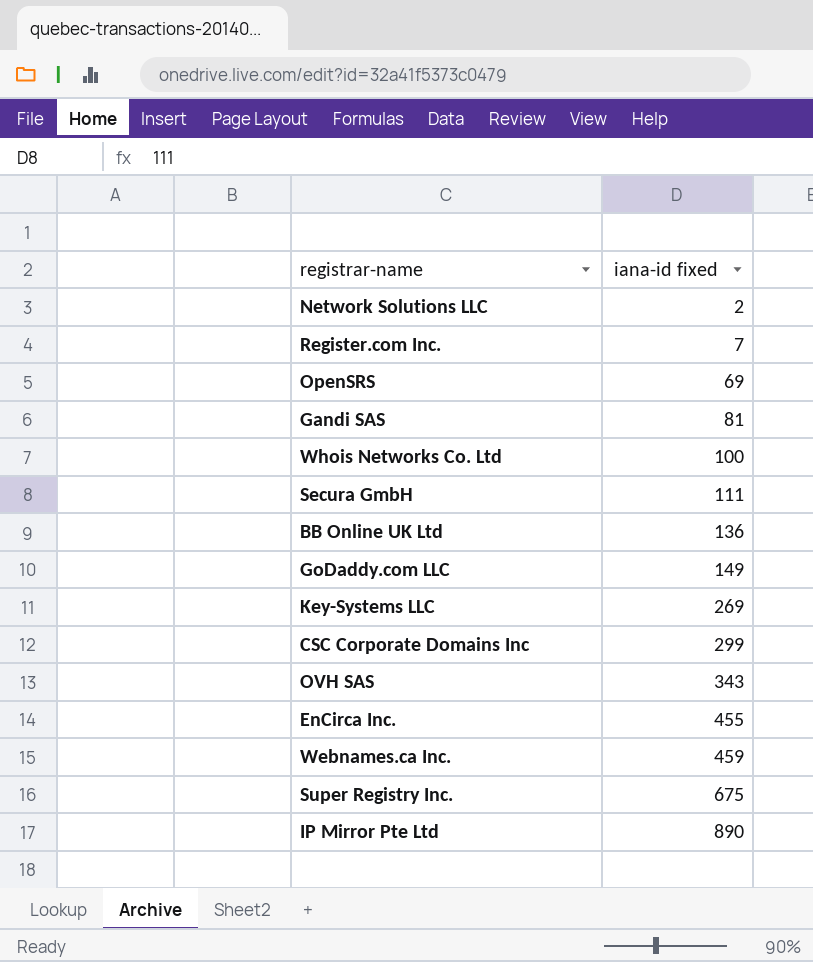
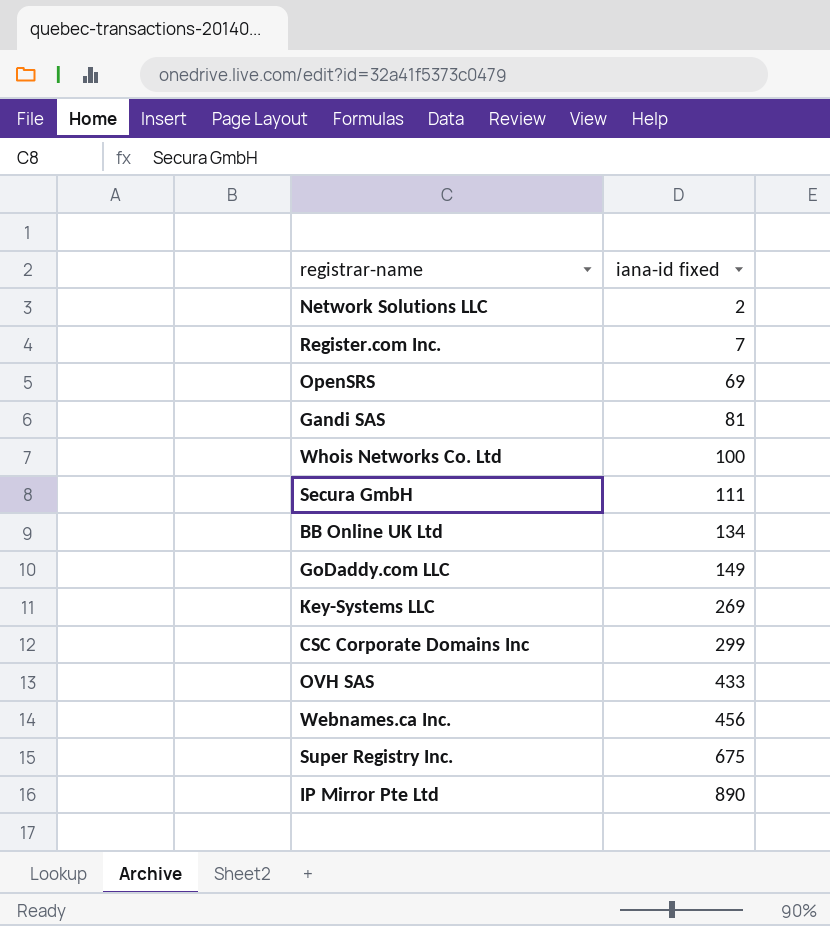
row EnCirca Inc.: 455 -> none
BB Online UK Ltd | iana-id fixed: 136 -> 134
OVH SAS | iana-id fixed: 343 -> 433
Webnames.ca Inc. | iana-id fixed: 459 -> 456

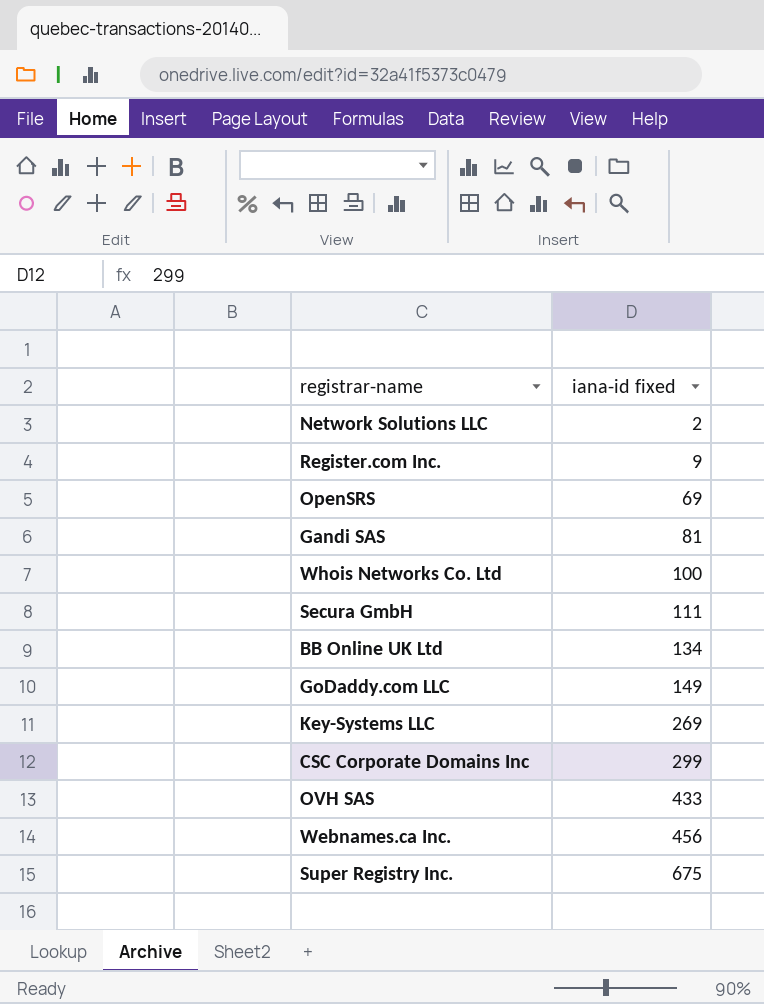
row IP Mirror Pte Ltd: 890 -> none
Register.com Inc. | iana-id fixed: 7 -> 9

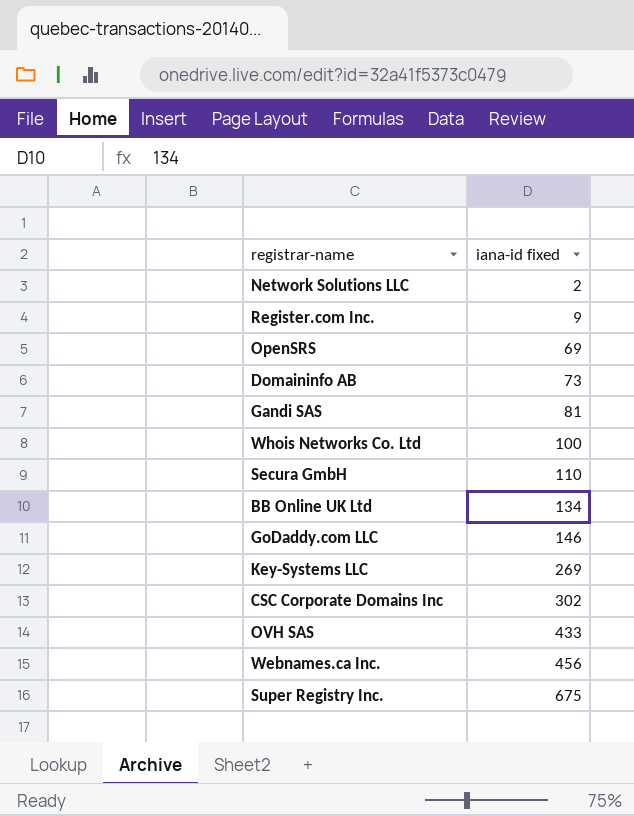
row Domaininfo AB: none -> 73
Secura GmbH | iana-id fixed: 111 -> 110
GoDaddy.com LLC | iana-id fixed: 149 -> 146
CSC Corporate Domains Inc | iana-id fixed: 299 -> 302

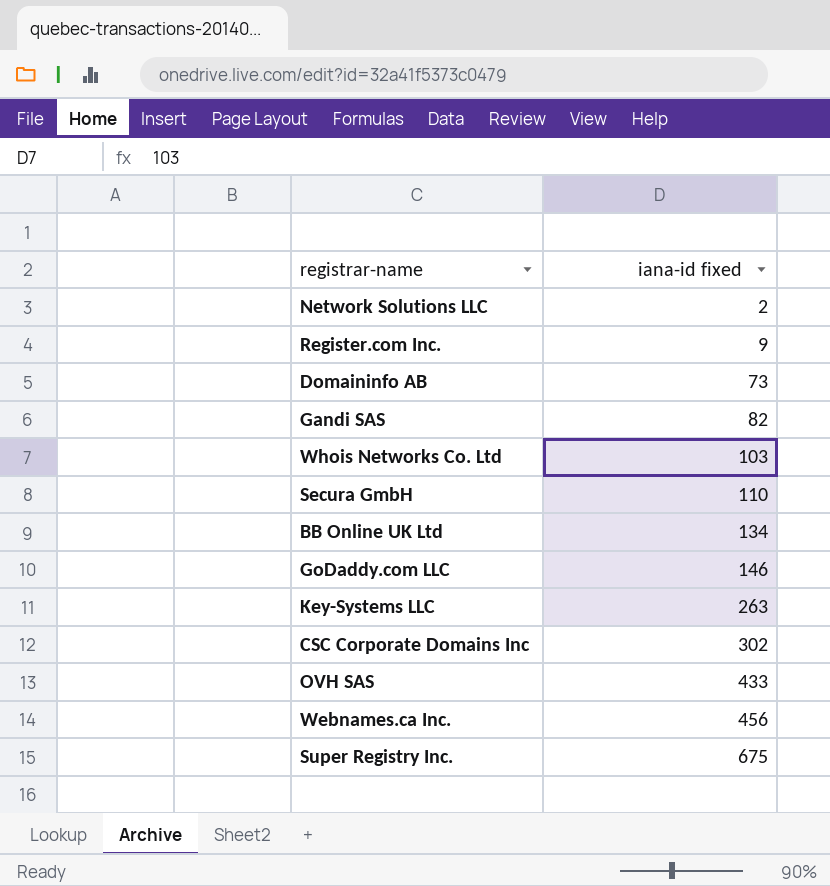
row OpenSRS: 69 -> none
Gandi SAS | iana-id fixed: 81 -> 82
Whois Networks Co. Ltd | iana-id fixed: 100 -> 103
Key-Systems LLC | iana-id fixed: 269 -> 263

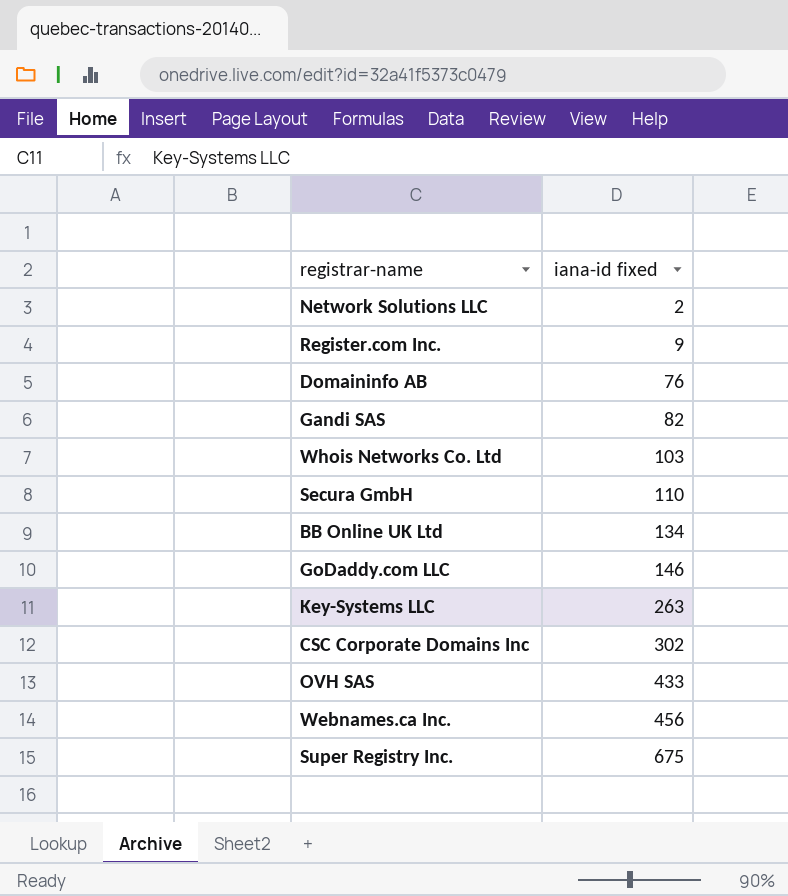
Domaininfo AB | iana-id fixed: 73 -> 76

